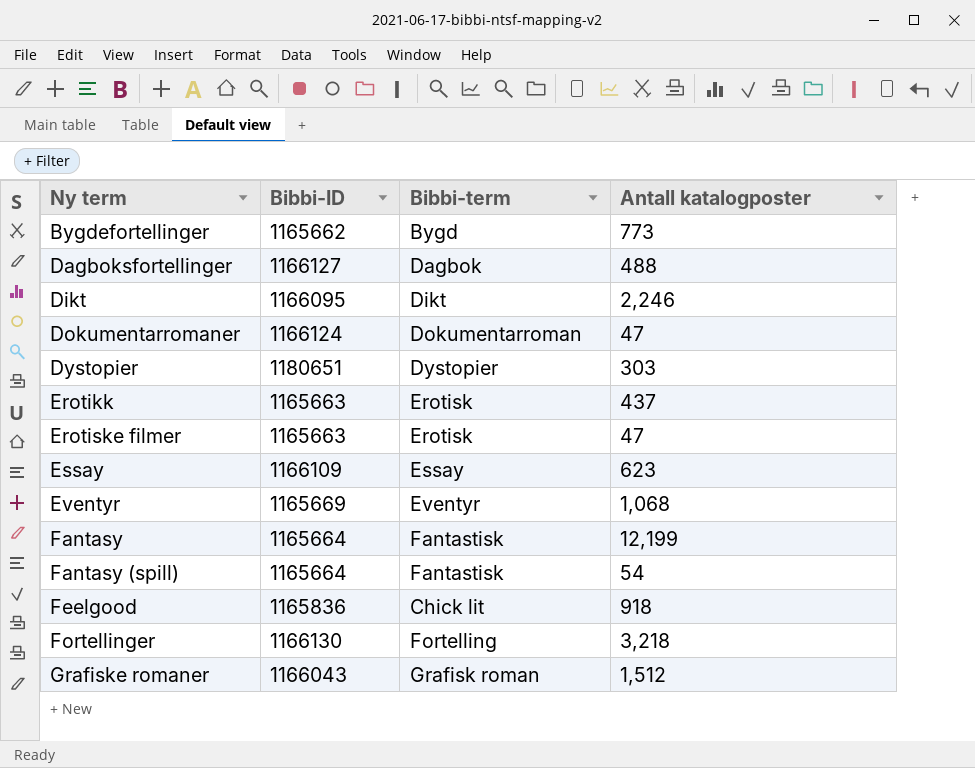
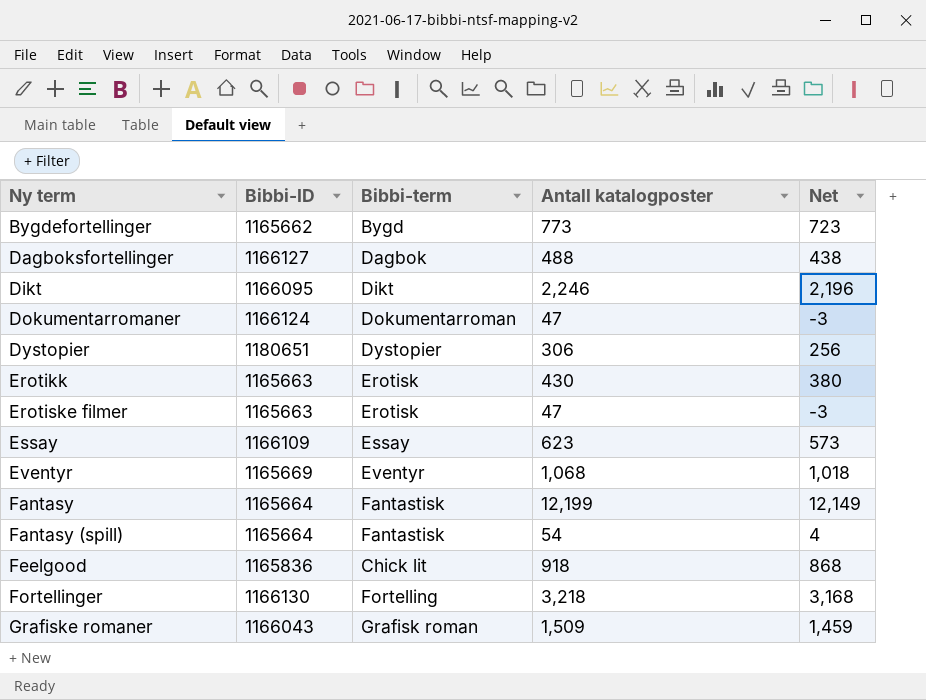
column Net | formula: none -> [Antall katalogposter] - 50
Dystopier | Antall katalogposter: 303 -> 306
Erotikk | Antall katalogposter: 437 -> 430
Grafiske romaner | Antall katalogposter: 1,512 -> 1,509

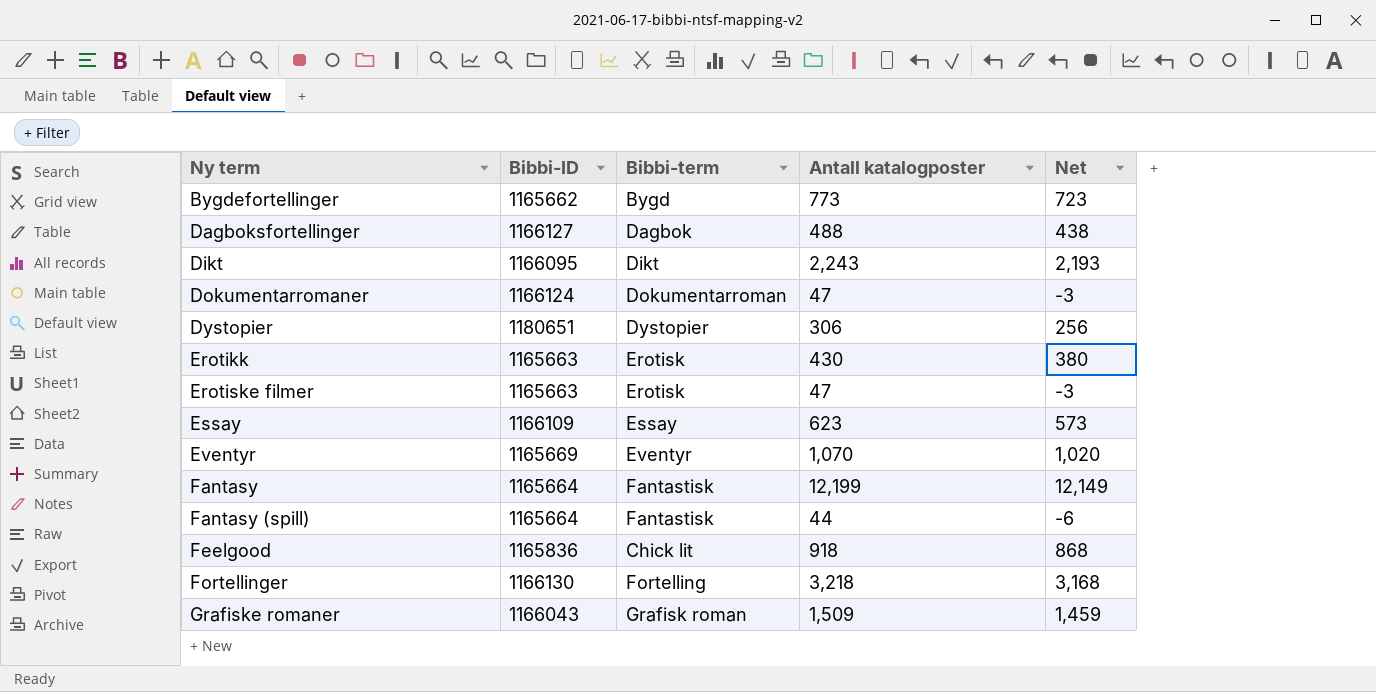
Dikt | Antall katalogposter: 2,246 -> 2,243
Dikt | Net: 2,196 -> 2,193
Eventyr | Antall katalogposter: 1,068 -> 1,070
Eventyr | Net: 1,018 -> 1,020
Fantasy (spill) | Antall katalogposter: 54 -> 44
Fantasy (spill) | Net: 4 -> -6

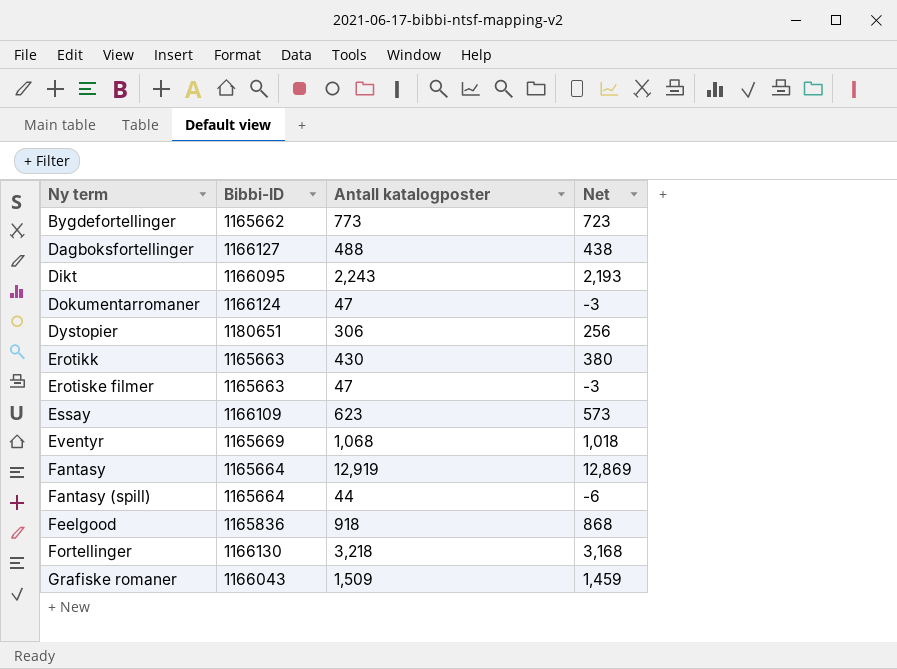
column Bibbi-term | position: 3 -> none
Eventyr | Antall katalogposter: 1,070 -> 1,068
Eventyr | Net: 1,020 -> 1,018
Fantasy | Antall katalogposter: 12,199 -> 12,919
Fantasy | Net: 12,149 -> 12,869

